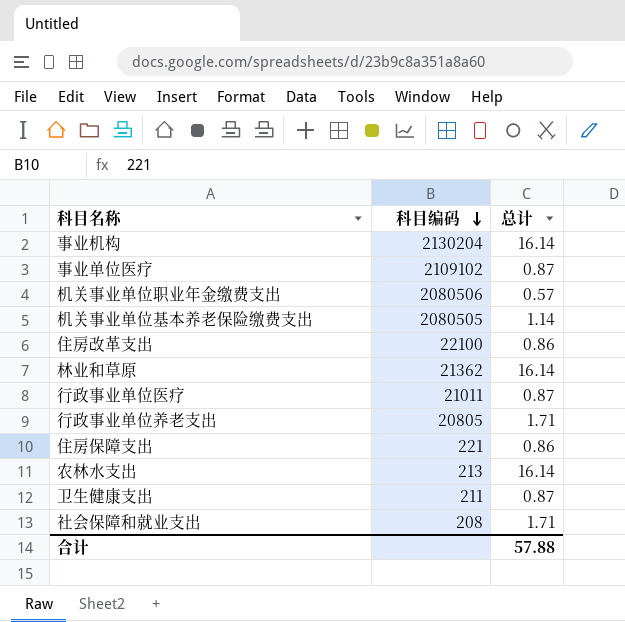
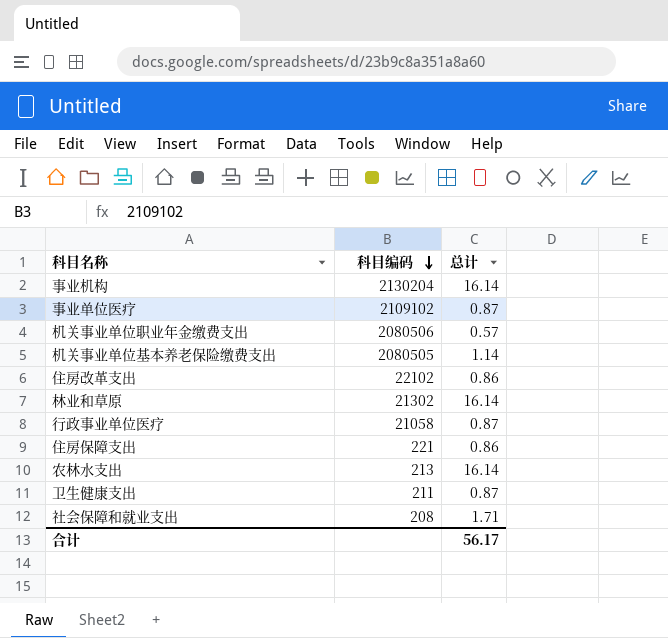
row 行政事业单位养老支出: 20805 | 1.71 -> none
住房改革支出 | 科目编码: 22100 -> 22102
林业和草原 | 科目编码: 21362 -> 21302
行政事业单位医疗 | 科目编码: 21011 -> 21058
合计 | 总计: 57.88 -> 56.17

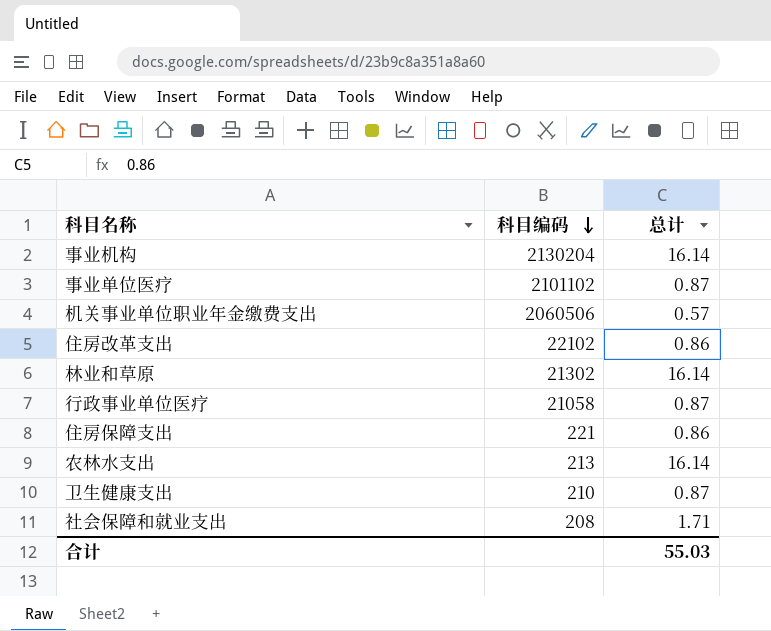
row 机关事业单位基本养老保险缴费支出: 2080505 | 1.14 -> none
事业单位医疗 | 科目编码: 2109102 -> 2101102
机关事业单位职业年金缴费支出 | 科目编码: 2080506 -> 2060506
卫生健康支出 | 科目编码: 211 -> 210
合计 | 总计: 56.17 -> 55.03

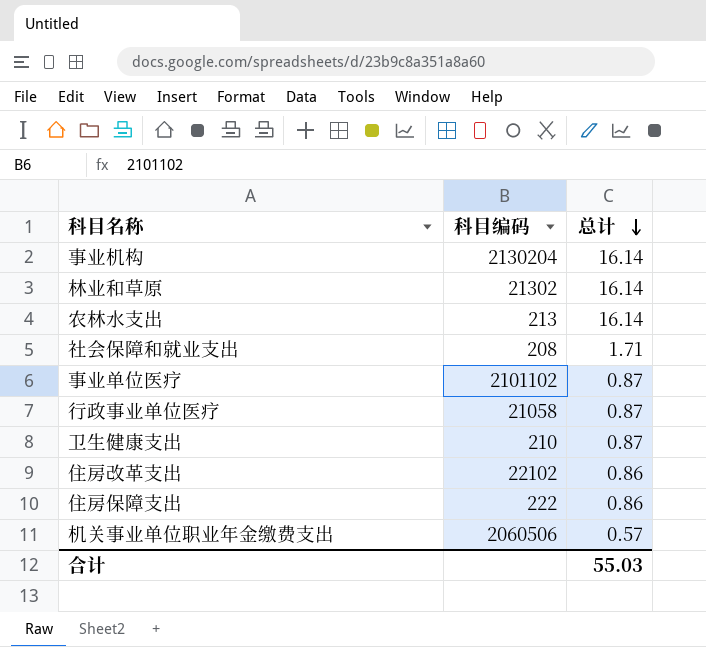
row order: 科目编码 descending -> 总计 descending
住房保障支出 | 科目编码: 221 -> 222

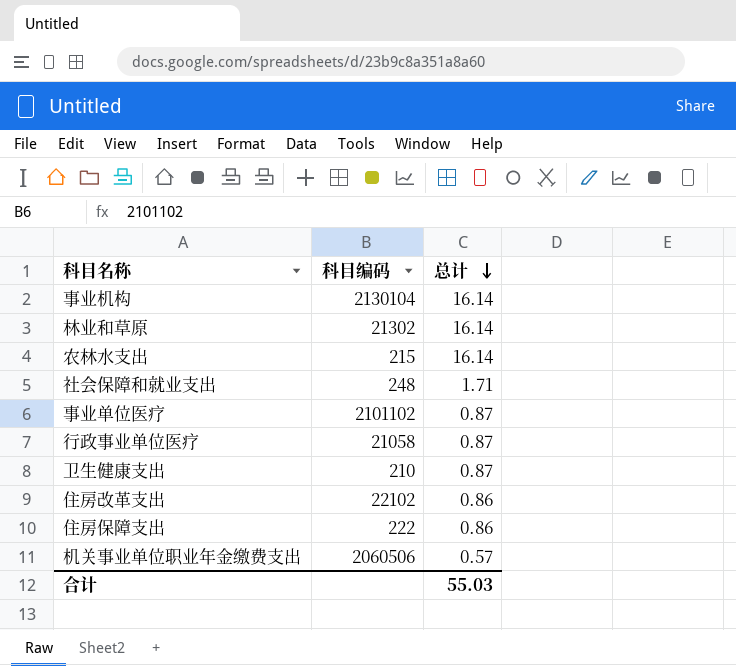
事业机构 | 科目编码: 2130204 -> 2130104
农林水支出 | 科目编码: 213 -> 215
社会保障和就业支出 | 科目编码: 208 -> 248

